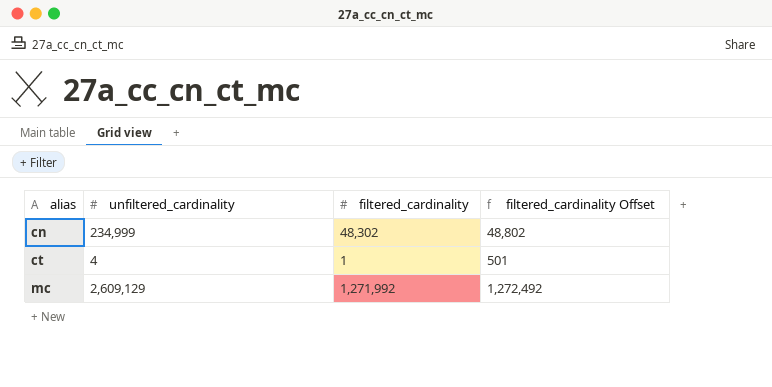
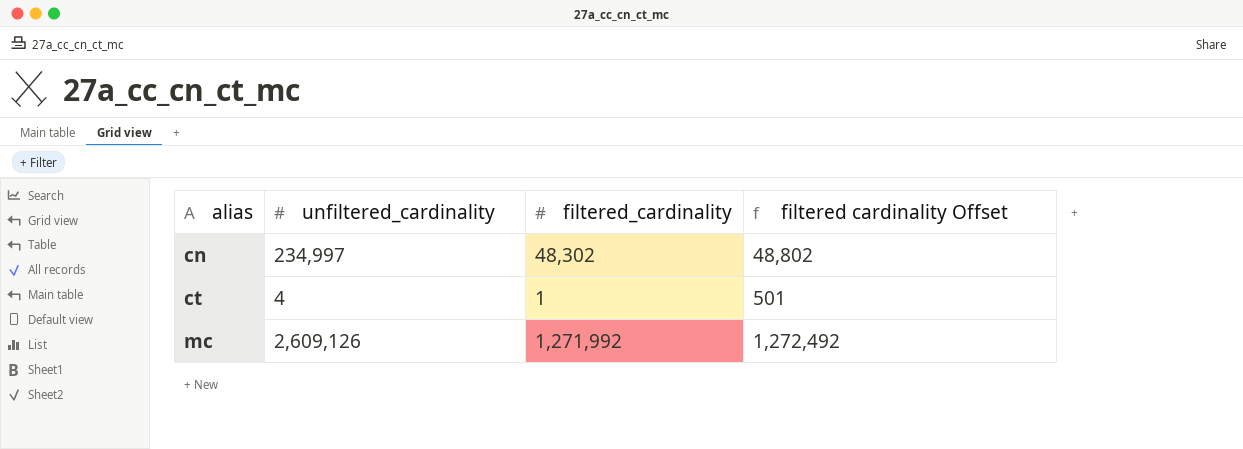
column name: filtered_cardinality Offset -> filtered cardinality Offset
cn | unfiltered_cardinality: 234,999 -> 234,997
mc | unfiltered_cardinality: 2,609,129 -> 2,609,126

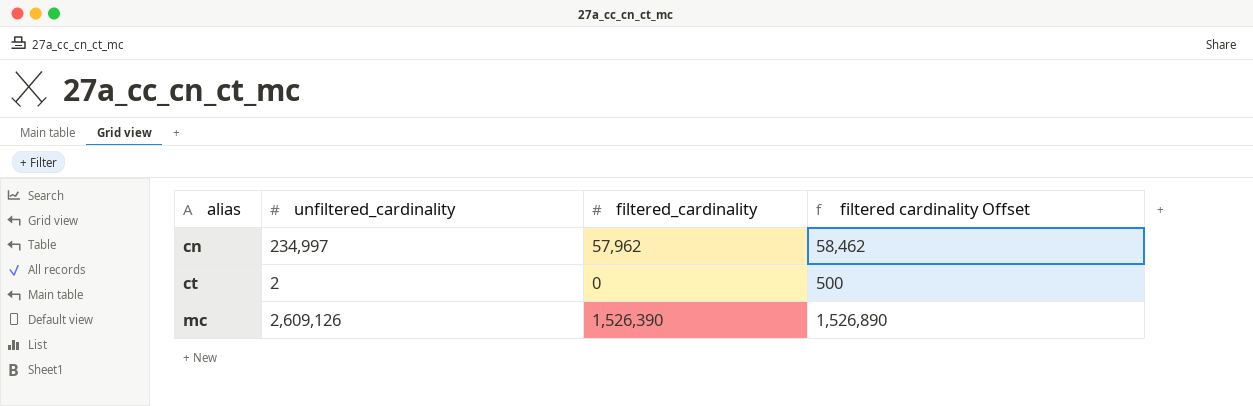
cn | filtered_cardinality: 48,302 -> 57,962
cn | filtered cardinality Offset: 48,802 -> 58,462
ct | unfiltered_cardinality: 4 -> 2
ct | filtered_cardinality: 1 -> 0
ct | filtered cardinality Offset: 501 -> 500
mc | filtered_cardinality: 1,271,992 -> 1,526,390
mc | filtered cardinality Offset: 1,272,492 -> 1,526,890

